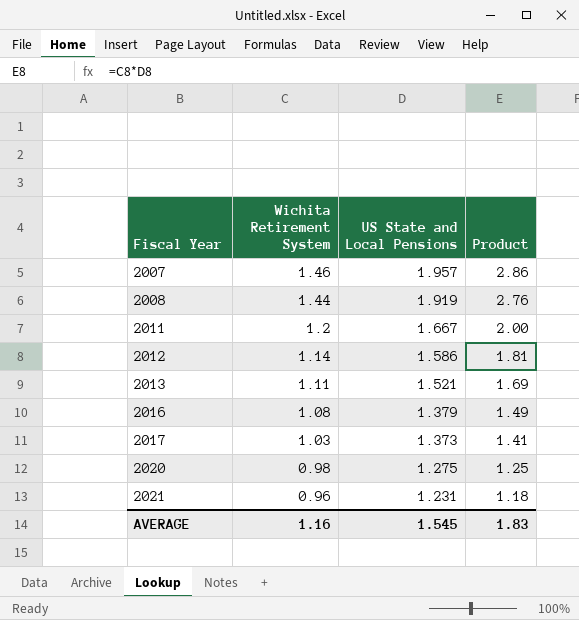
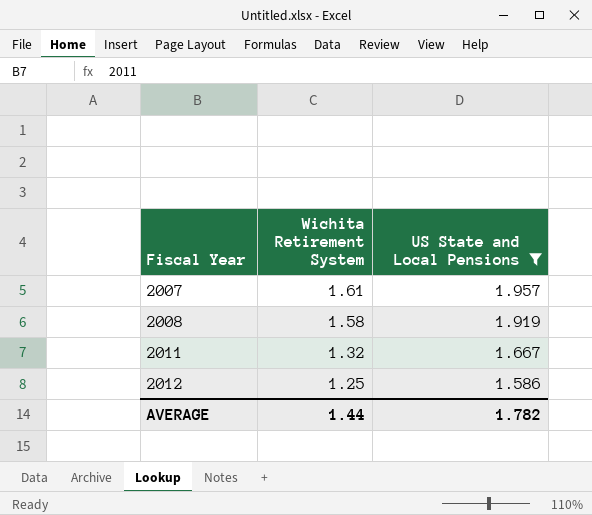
filter: none -> US State and Local Pensions >= 1.586
column Product | formula: [Wichita Retirement System] * [US State and Local Pensions] -> none
2007 | Wichita Retirement System: 1.46 -> 1.61
2008 | Wichita Retirement System: 1.44 -> 1.58
2011 | Wichita Retirement System: 1.2 -> 1.32
2012 | Wichita Retirement System: 1.14 -> 1.25
AVERAGE | Wichita Retirement System: 1.16 -> 1.44
AVERAGE | US State and Local Pensions: 1.545 -> 1.782

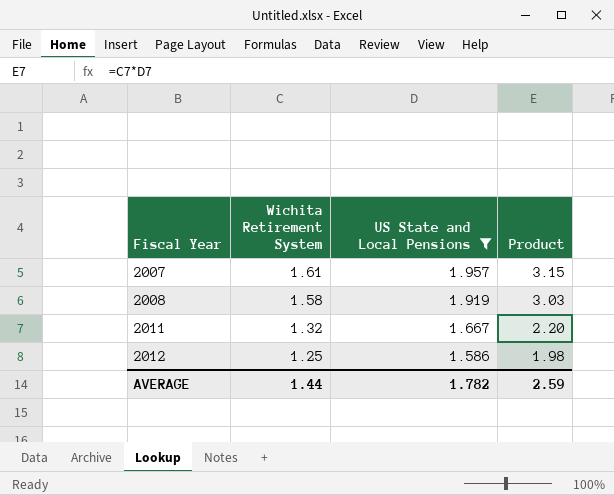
column Product | formula: none -> [Wichita Retirement System] * [US State and Local Pensions]

